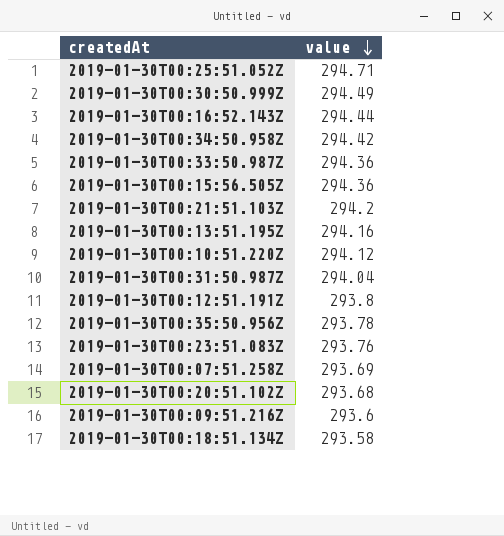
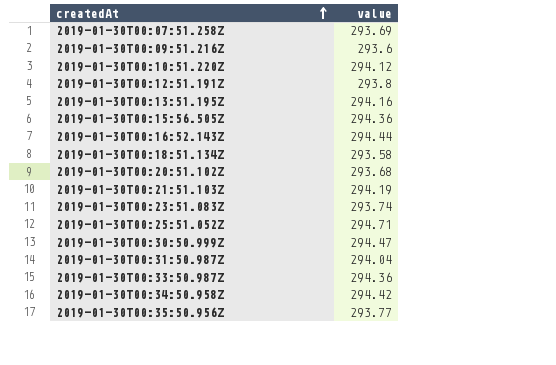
row order: value descending -> createdAt ascending
2019-01-30T00:21:51.103Z | value: 294.2 -> 294.19
2019-01-30T00:23:51.083Z | value: 293.76 -> 293.74
2019-01-30T00:30:50.999Z | value: 294.49 -> 294.47
2019-01-30T00:35:50.956Z | value: 293.78 -> 293.77

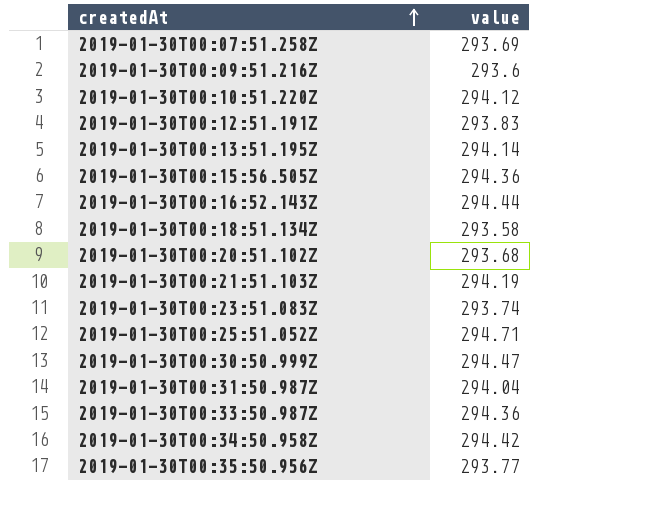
2019-01-30T00:12:51.191Z | value: 293.8 -> 293.83
2019-01-30T00:13:51.195Z | value: 294.16 -> 294.14

